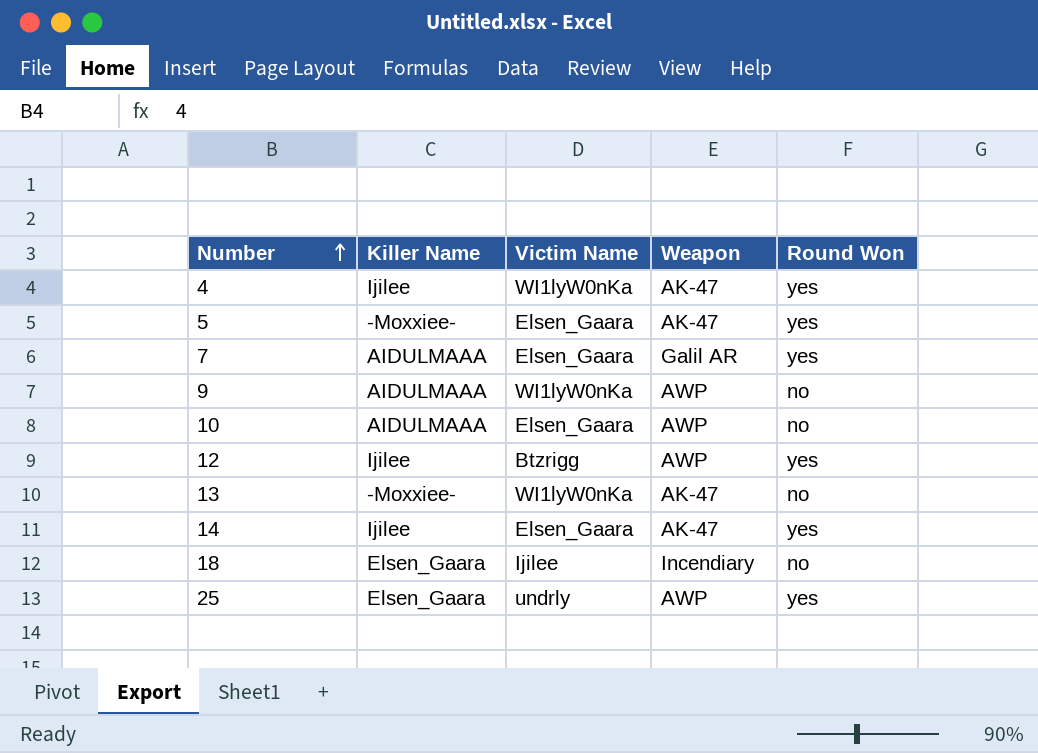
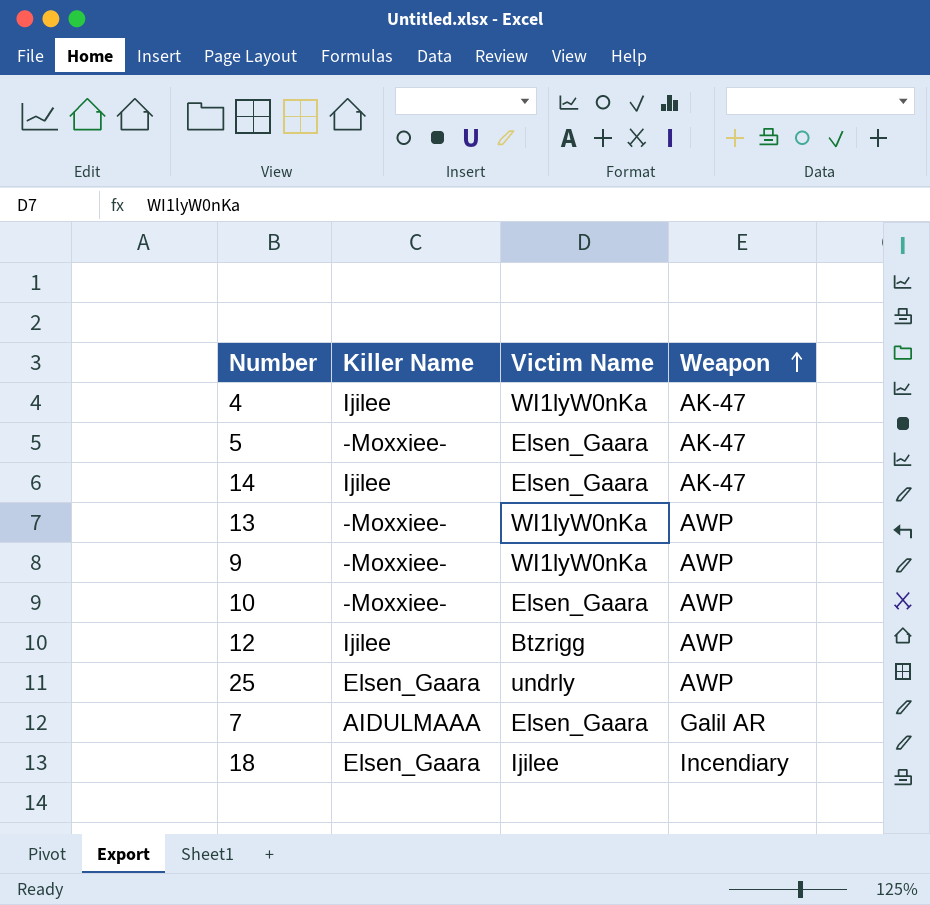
row order: Number ascending -> Weapon ascending
column Round Won | position: 5 -> none
13 | Weapon: AK-47 -> AWP
9 | Killer Name: AIDULMAAA -> -Moxxiee-
10 | Killer Name: AIDULMAAA -> -Moxxiee-

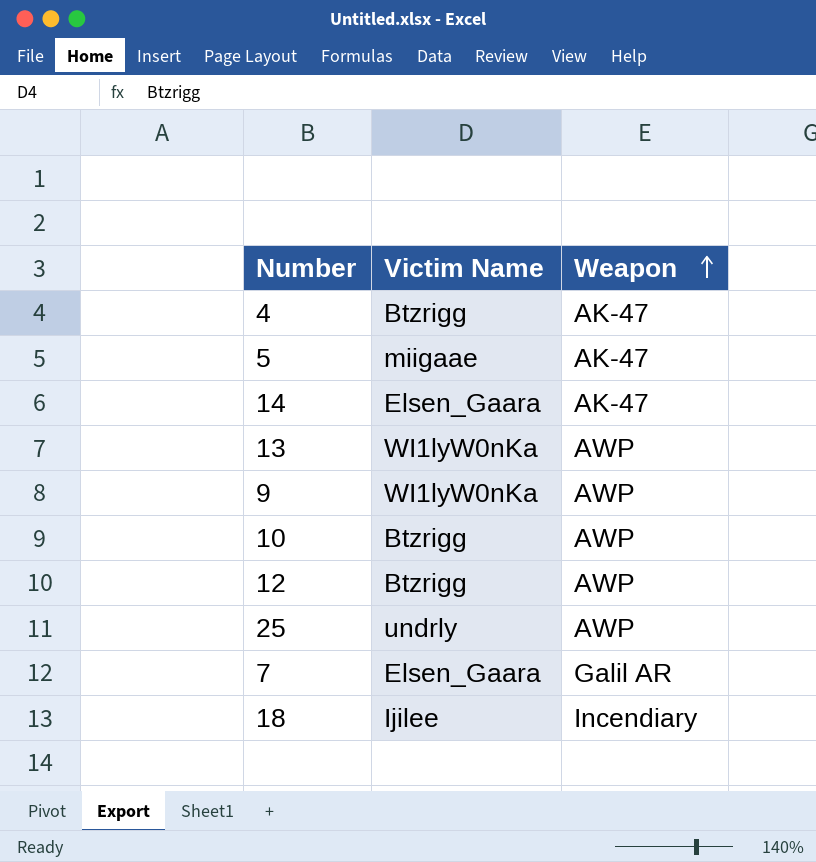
column Killer Name | position: 2 -> none
4 | Victim Name: WI1lyW0nKa -> Btzrigg
5 | Victim Name: Elsen_Gaara -> miigaae
10 | Victim Name: Elsen_Gaara -> Btzrigg

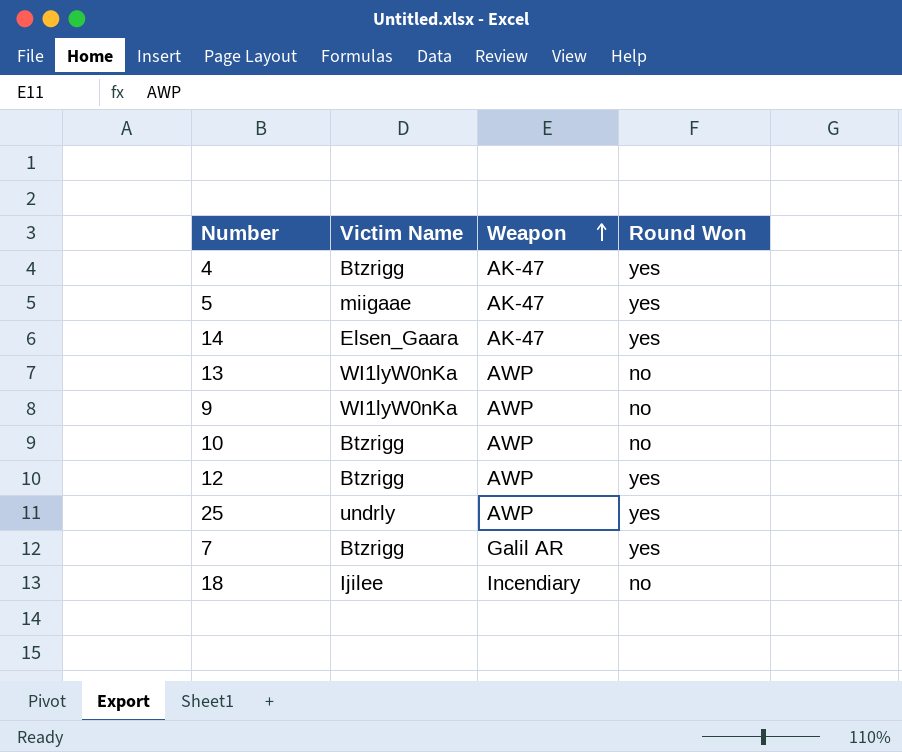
column Round Won | position: none -> 4
7 | Victim Name: Elsen_Gaara -> Btzrigg

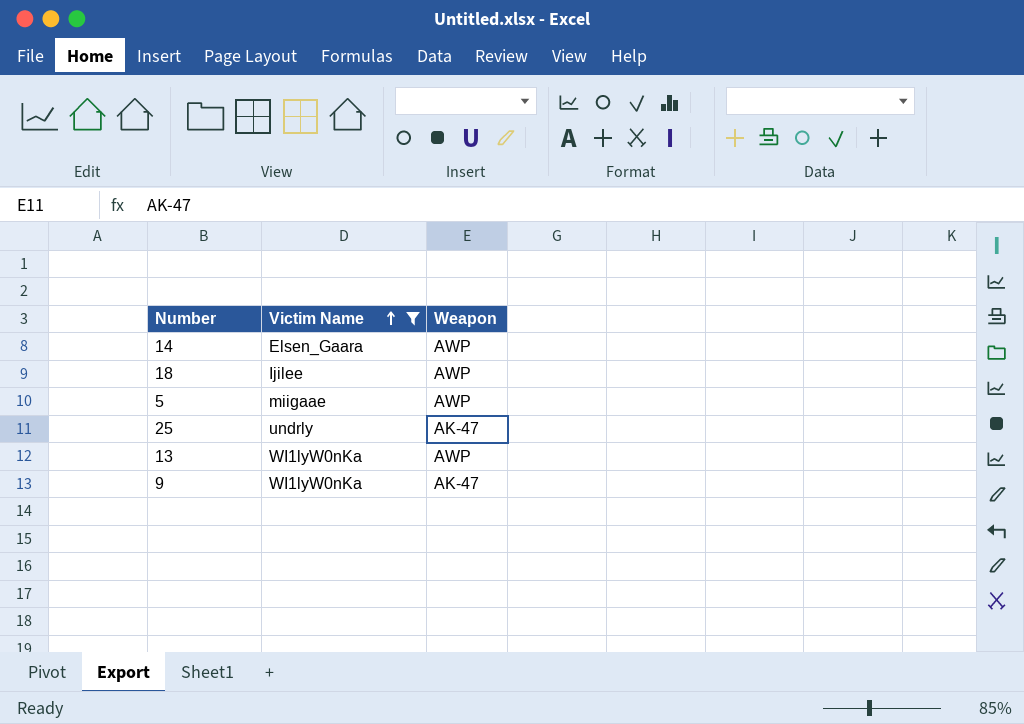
filter: none -> Victim Name != Btzrigg
row order: Weapon ascending -> Victim Name ascending
column Round Won | position: 4 -> none
14 | Weapon: AK-47 -> AWP
18 | Weapon: Incendiary -> AWP
5 | Weapon: AK-47 -> AWP
25 | Weapon: AWP -> AK-47
9 | Weapon: AWP -> AK-47

